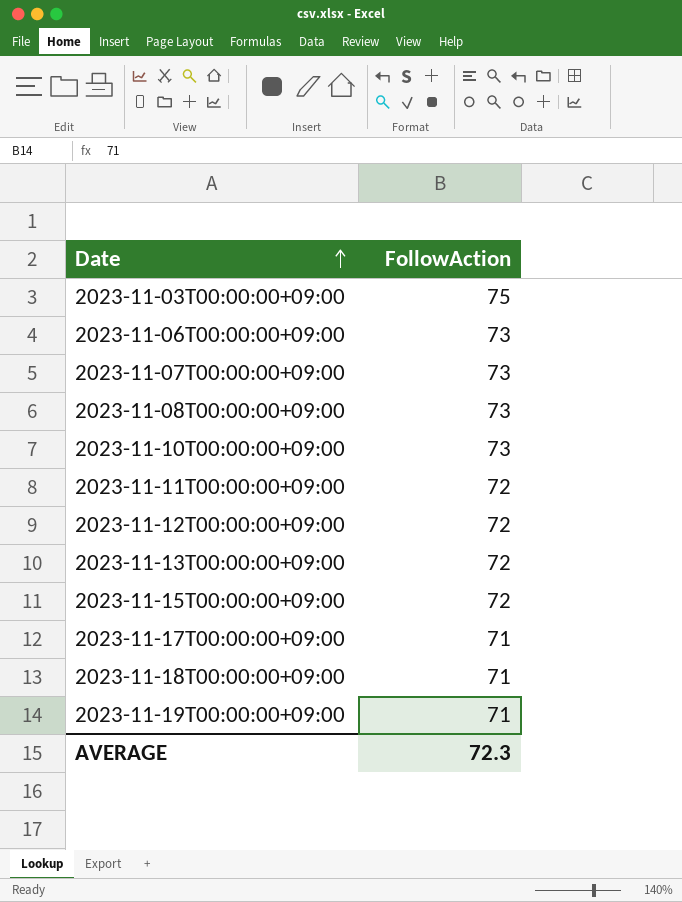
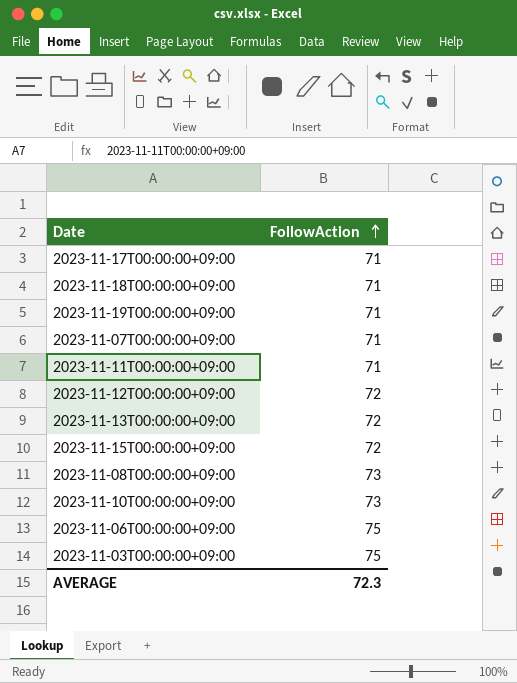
row order: Date ascending -> FollowAction ascending
2023-11-07T00:00:00+09:00 | FollowAction: 73 -> 71
2023-11-11T00:00:00+09:00 | FollowAction: 72 -> 71
2023-11-06T00:00:00+09:00 | FollowAction: 73 -> 75

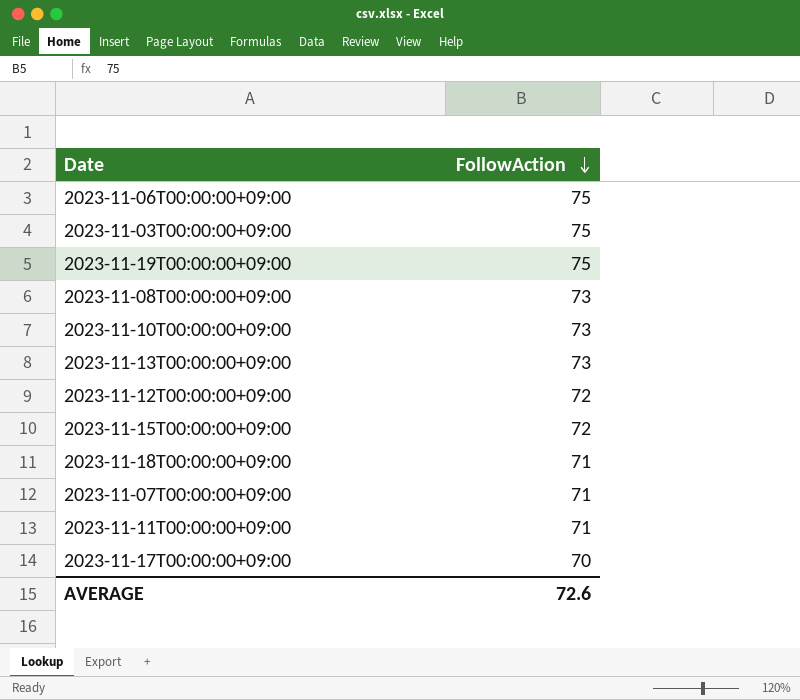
row order: FollowAction ascending -> FollowAction descending
2023-11-19T00:00:00+09:00 | FollowAction: 71 -> 75
2023-11-13T00:00:00+09:00 | FollowAction: 72 -> 73
2023-11-17T00:00:00+09:00 | FollowAction: 71 -> 70
AVERAGE | FollowAction: 72.3 -> 72.6

